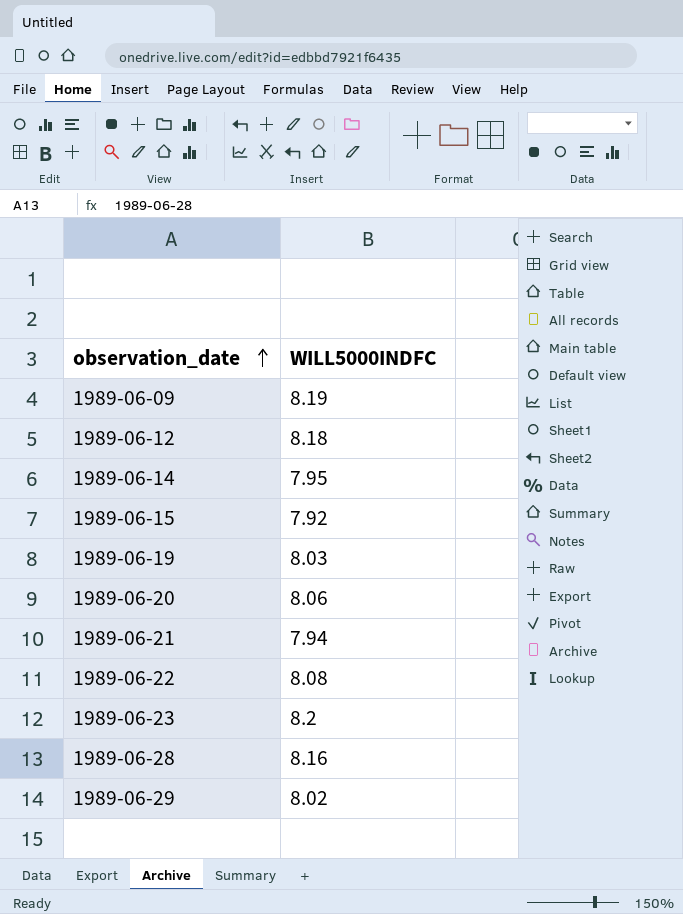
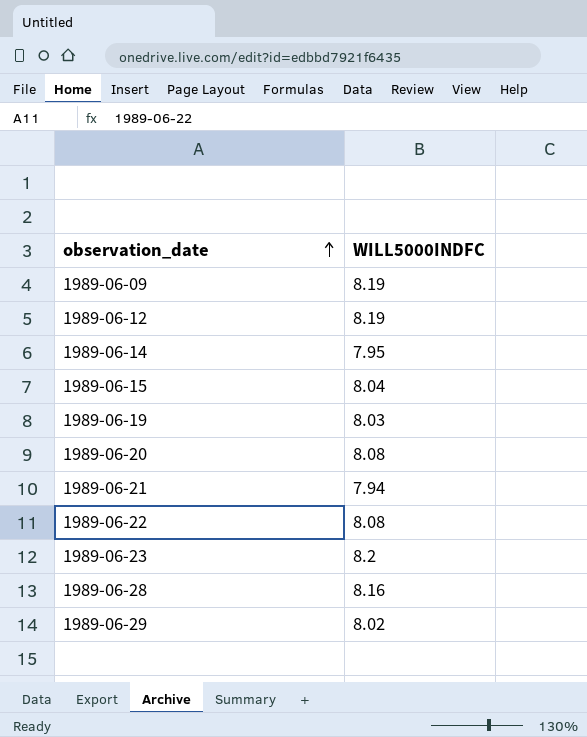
1989-06-12 | WILL5000INDFC: 8.18 -> 8.19
1989-06-15 | WILL5000INDFC: 7.92 -> 8.04
1989-06-20 | WILL5000INDFC: 8.06 -> 8.08

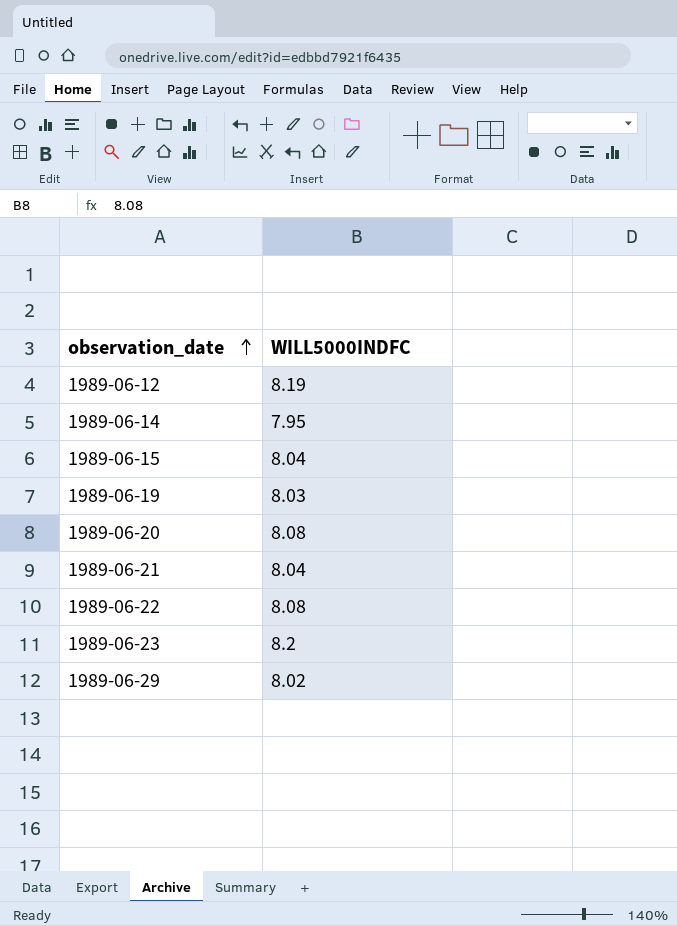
row 1989-06-09: 8.19 -> none
row 1989-06-28: 8.16 -> none
1989-06-21 | WILL5000INDFC: 7.94 -> 8.04

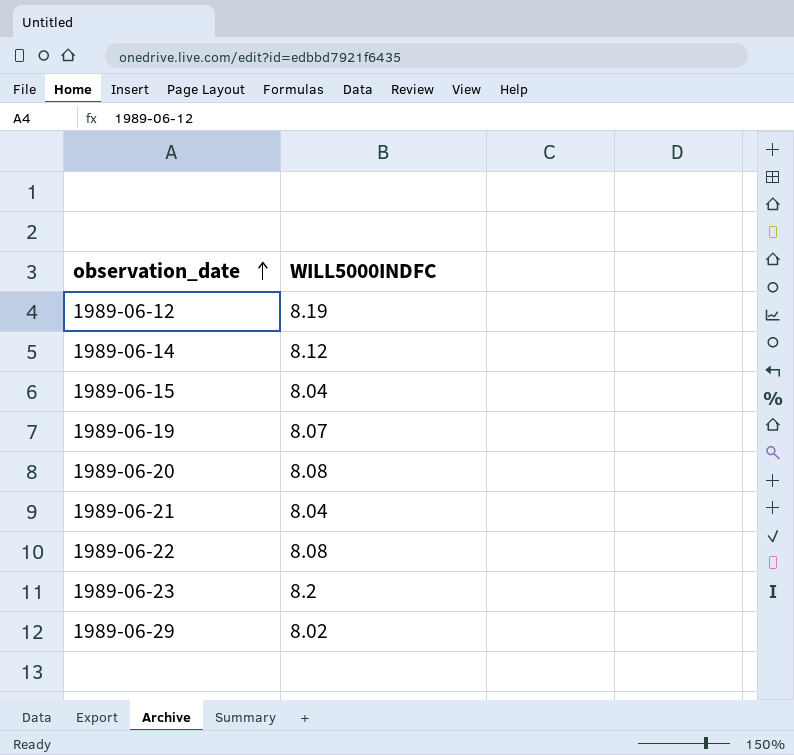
1989-06-14 | WILL5000INDFC: 7.95 -> 8.12
1989-06-19 | WILL5000INDFC: 8.03 -> 8.07

